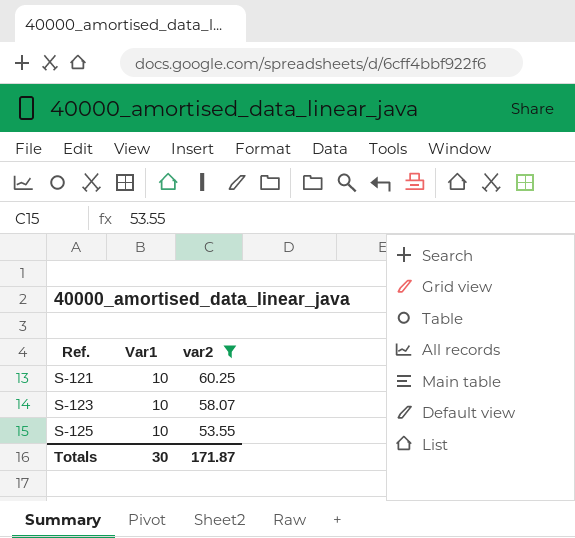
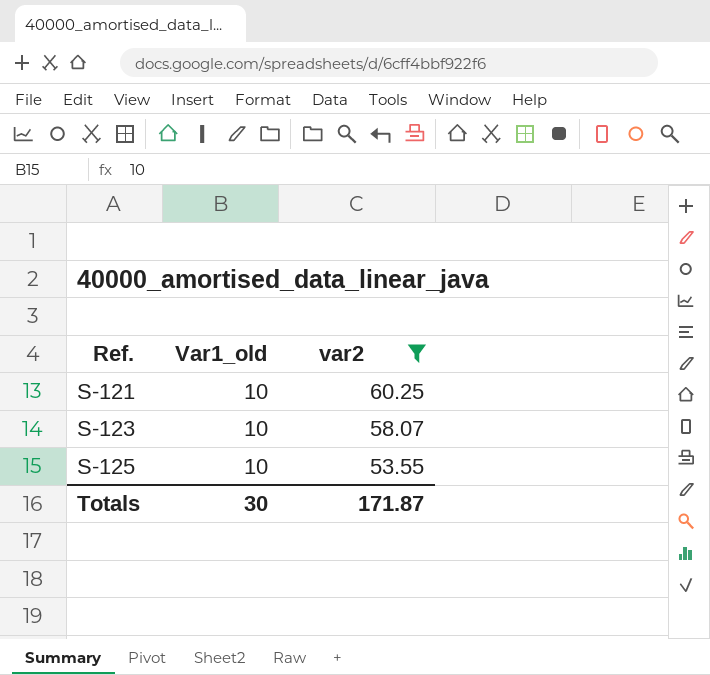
column name: Var1 -> Var1_old

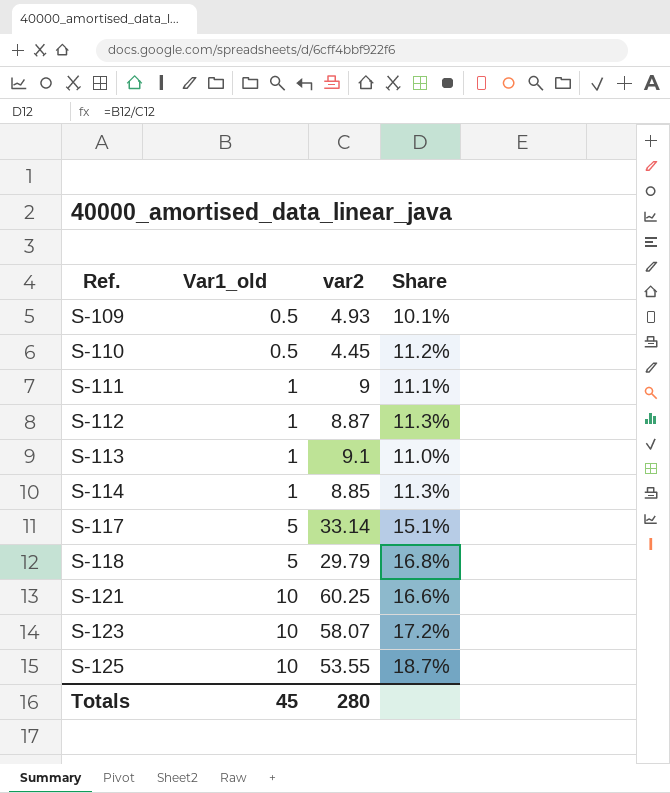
filter: var2 >= 53.55 -> none
column Share | formula: none -> [Var1_old] / [var2]
Totals | Var1_old: 30 -> 45
Totals | var2: 171.87 -> 280

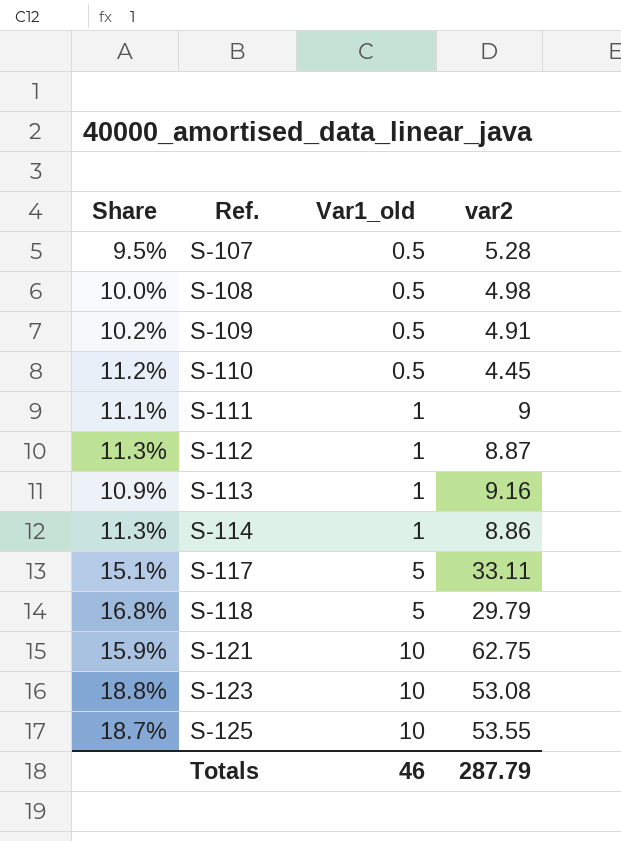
column Share | position: 4 -> 1
row S-107: none -> 9.5% | 0.5 | 5.28
row S-108: none -> 10.0% | 0.5 | 4.98
S-109 | Share: 10.1% -> 10.2%
S-109 | var2: 4.93 -> 4.91
S-113 | Share: 11.0% -> 10.9%
S-113 | var2: 9.1 -> 9.16
S-114 | var2: 8.85 -> 8.86
S-117 | var2: 33.14 -> 33.11
S-121 | Share: 16.6% -> 15.9%
S-121 | var2: 60.25 -> 62.75
S-123 | Share: 17.2% -> 18.8%
S-123 | var2: 58.07 -> 53.08
Totals | Var1_old: 45 -> 46
Totals | var2: 280 -> 287.79

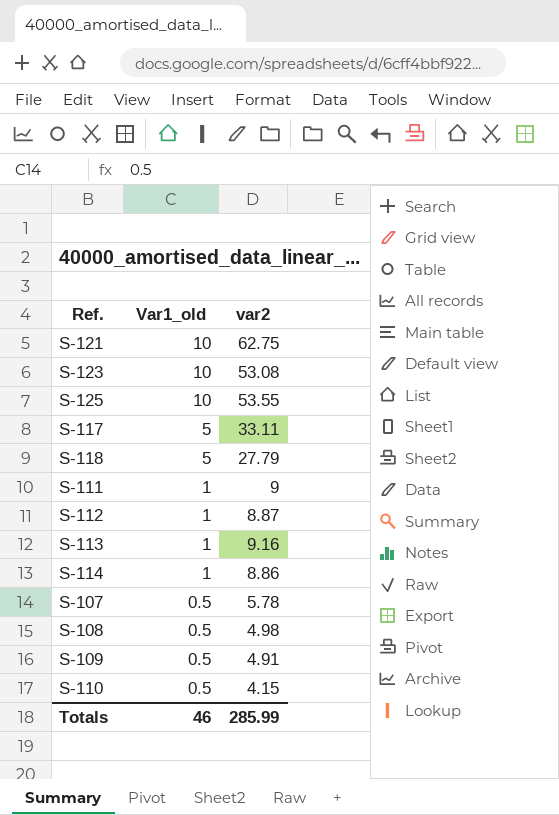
row order: Ref. ascending -> Var1_old descending
column Share | formula: [Var1_old] / [var2] -> none
S-118 | var2: 29.79 -> 27.79
S-107 | var2: 5.28 -> 5.78
S-110 | var2: 4.45 -> 4.15
Totals | var2: 287.79 -> 285.99

